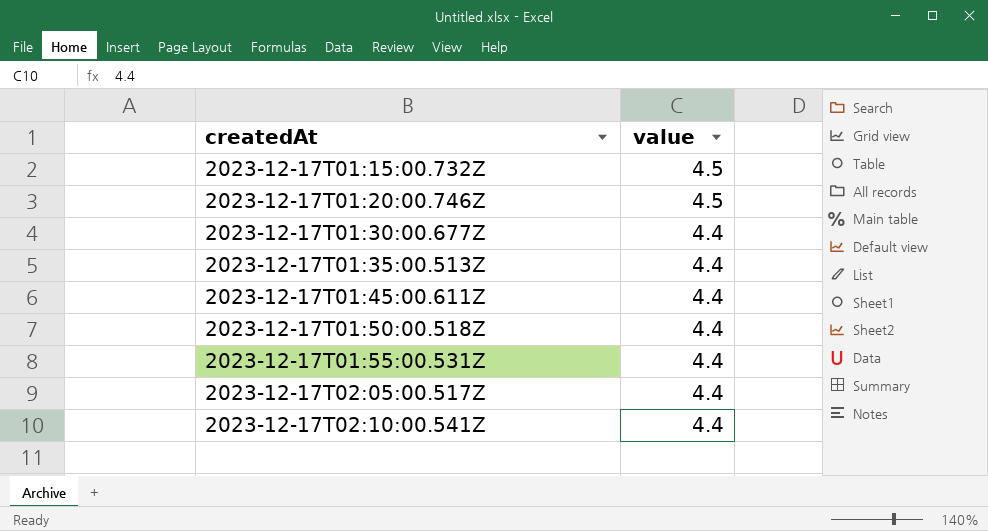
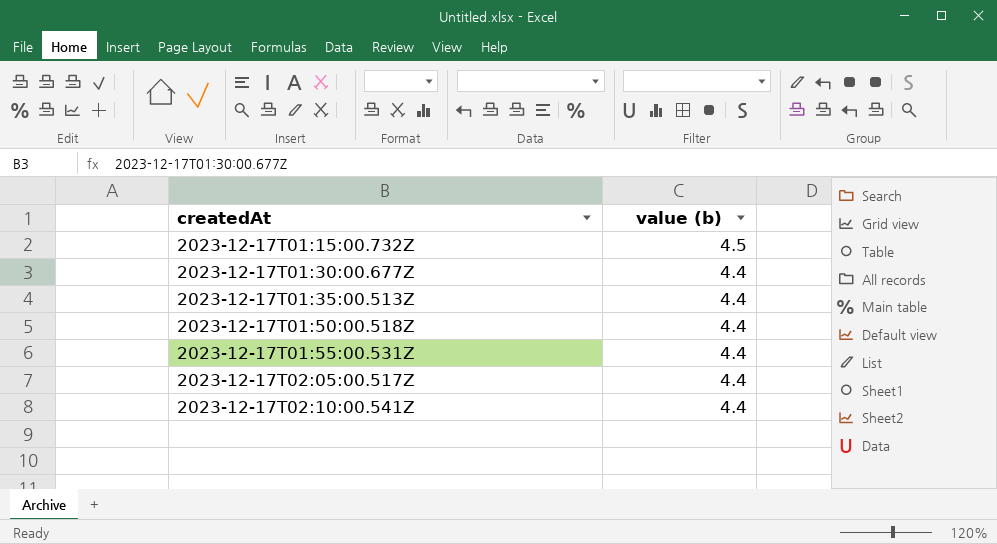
column name: value -> value (b)
row 2023-12-17T01:20:00.746Z: 4.5 -> none
row 2023-12-17T01:45:00.611Z: 4.4 -> none

